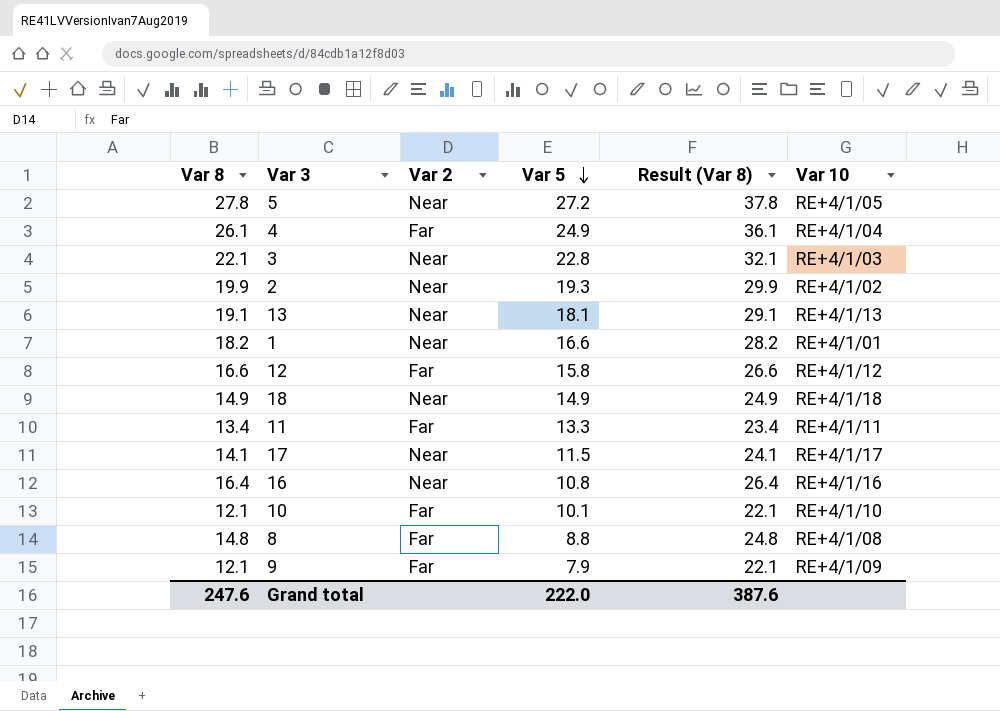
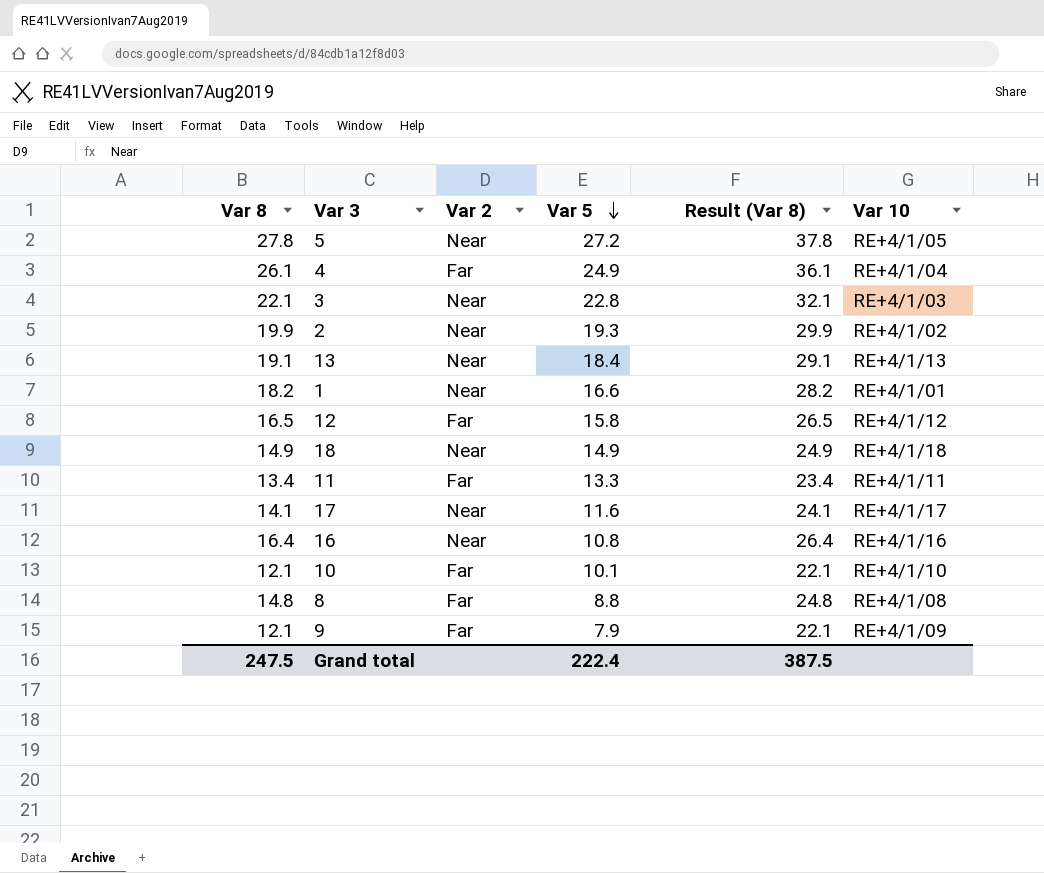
13 | Var 5: 18.1 -> 18.4
12 | Var 8: 16.6 -> 16.5
12 | Result (Var 8): 26.6 -> 26.5
17 | Var 5: 11.5 -> 11.6
Grand total | Var 8: 247.6 -> 247.5
Grand total | Var 5: 222.0 -> 222.4
Grand total | Result (Var 8): 387.6 -> 387.5

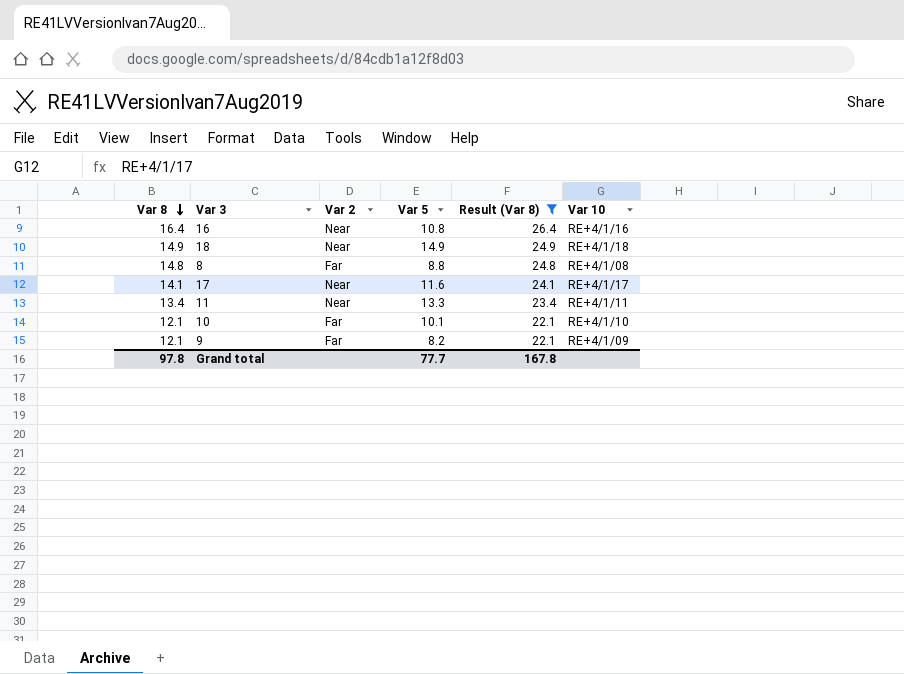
filter: none -> Result (Var 8) <= 26.4
row order: Var 5 descending -> Var 8 descending
11 | Var 2: Far -> Near
9 | Var 5: 7.9 -> 8.2
Grand total | Var 8: 247.5 -> 97.8
Grand total | Var 5: 222.4 -> 77.7
Grand total | Result (Var 8): 387.5 -> 167.8

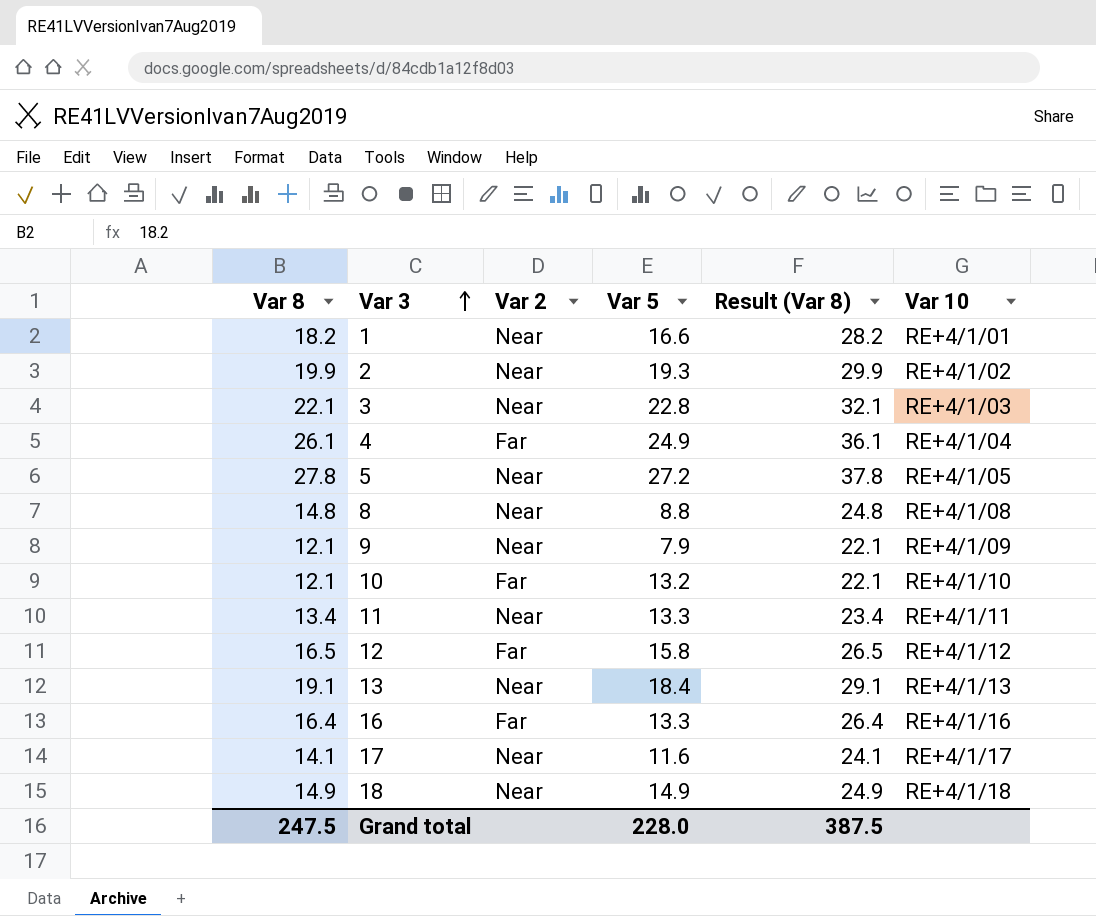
filter: Result (Var 8) <= 26.4 -> none
row order: Var 8 descending -> Var 3 ascending
8 | Var 2: Far -> Near
9 | Var 2: Far -> Near
9 | Var 5: 8.2 -> 7.9
10 | Var 5: 10.1 -> 13.2
16 | Var 2: Near -> Far
16 | Var 5: 10.8 -> 13.3
Grand total | Var 8: 97.8 -> 247.5
Grand total | Var 5: 77.7 -> 228.0
Grand total | Result (Var 8): 167.8 -> 387.5

